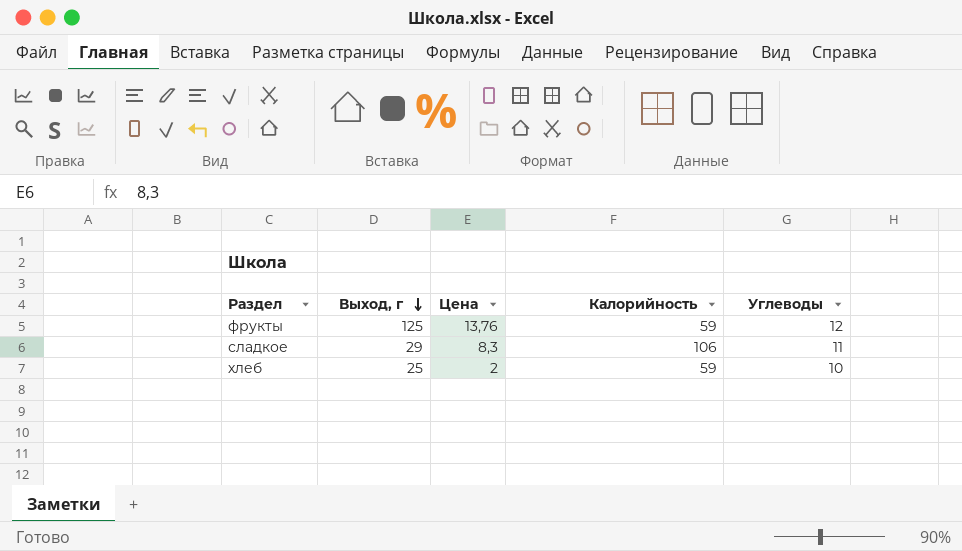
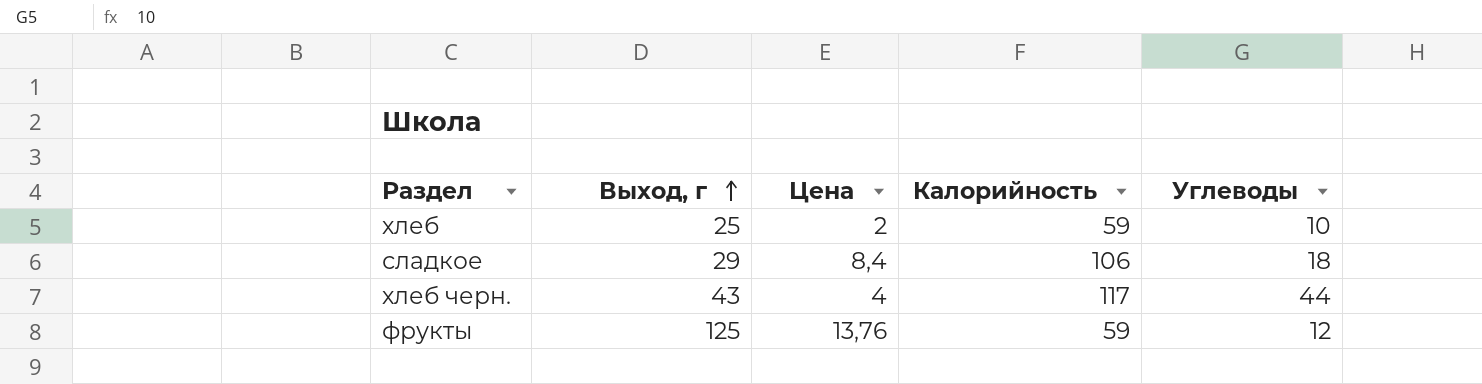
row order: Выход, г descending -> Выход, г ascending
сладкое | Цена: 8,3 -> 8,4
сладкое | Углеводы: 11 -> 18
row хлеб черн.: none -> 43 | 4 | 117 | 44

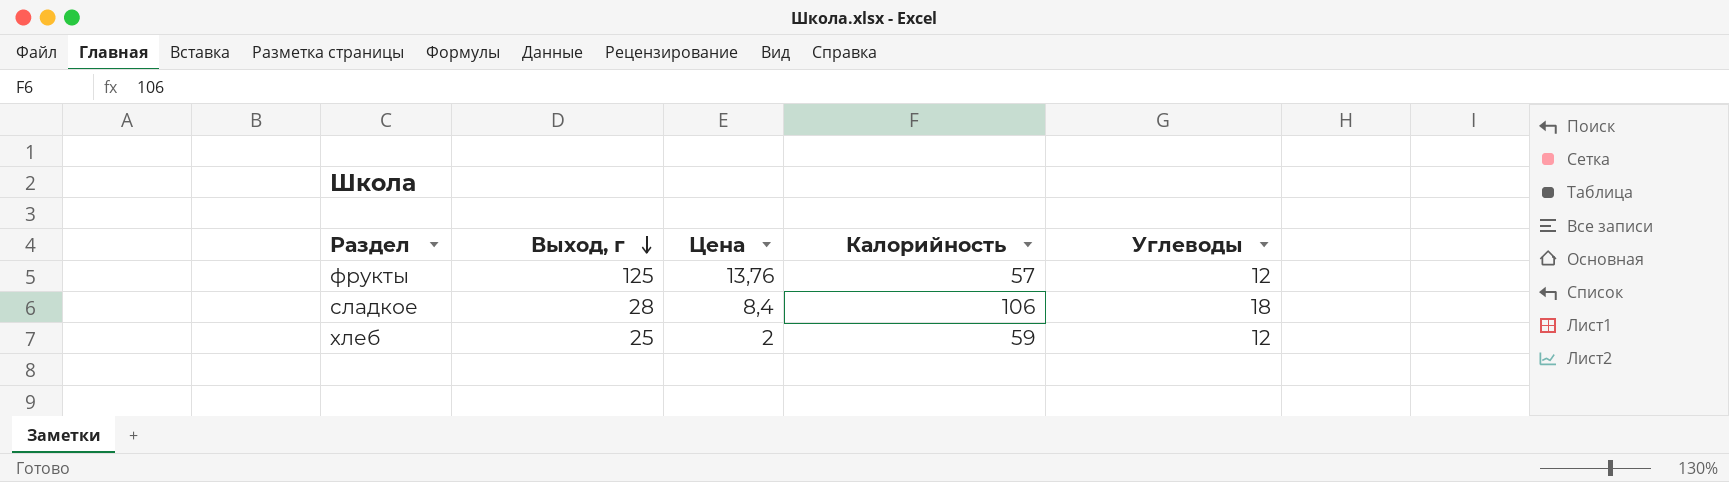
row order: Выход, г ascending -> Выход, г descending
row хлеб черн.: 43 | 4 | 117 | 44 -> none
фрукты | Калорийность: 59 -> 57
сладкое | Выход, г: 29 -> 28
хлеб | Углеводы: 10 -> 12

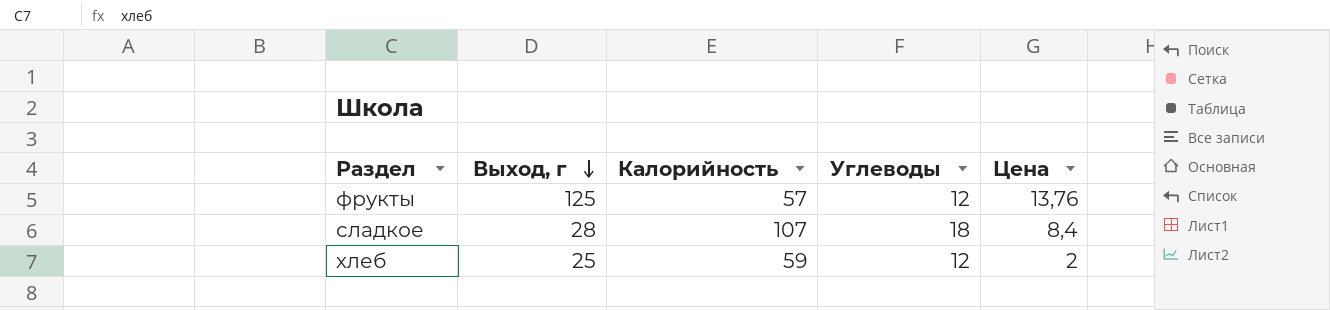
column Цена | position: 3 -> 5
сладкое | Калорийность: 106 -> 107

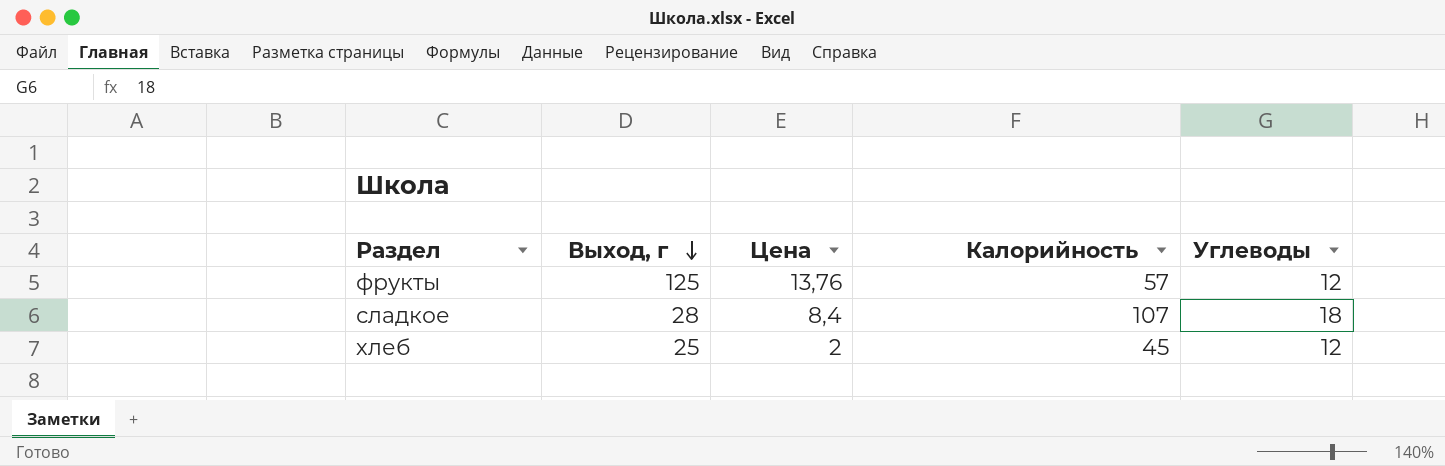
column Цена | position: 5 -> 3
хлеб | Калорийность: 59 -> 45

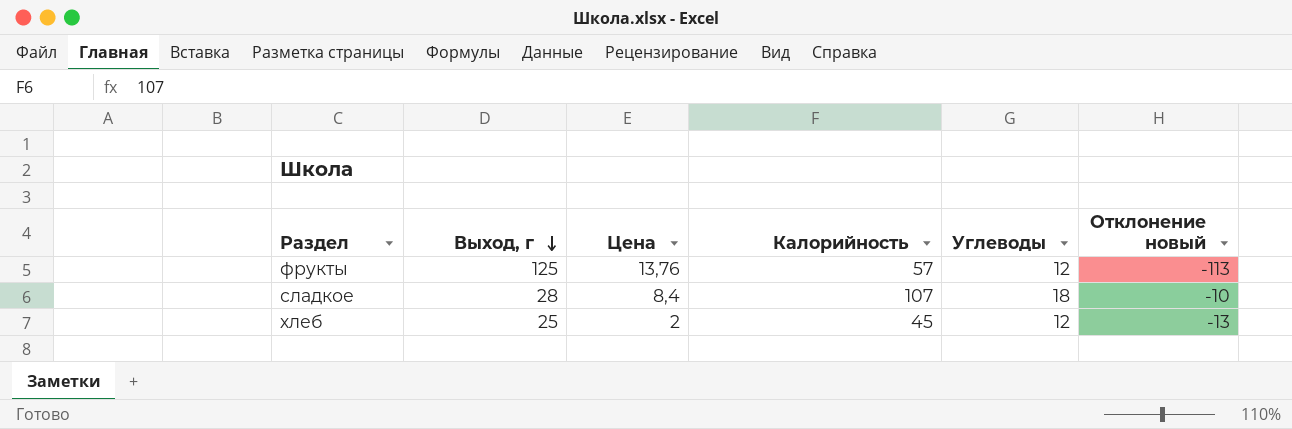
column Отклонение новый | formula: none -> [Углеводы] - [Выход, г]

